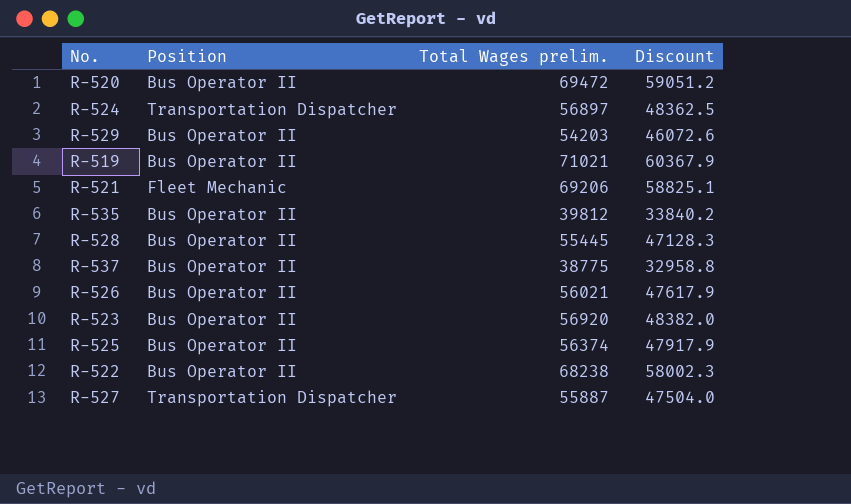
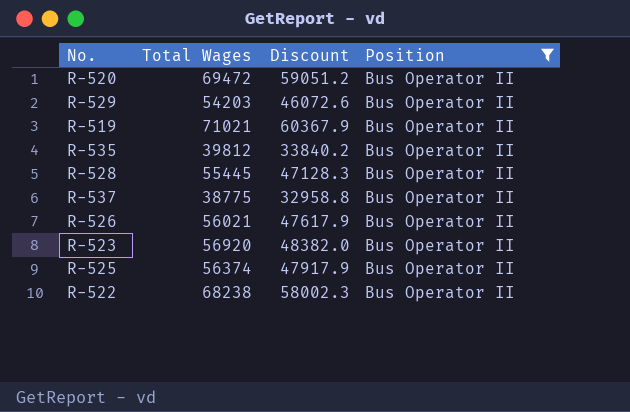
filter: none -> Position = Bus Operator II
column name: Total Wages prelim. -> Total Wages
column Position | position: 2 -> 4

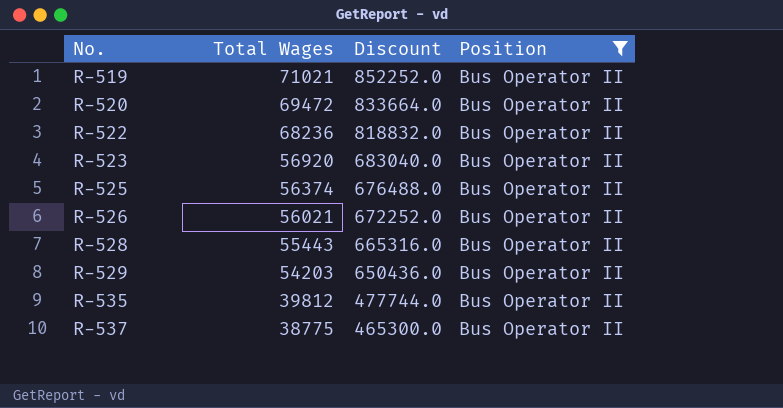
row order: none -> No. ascending
column Discount | formula: [Total Wages] * 0.85 -> [Total Wages] * 12
R-522 | Total Wages: 68238 -> 68236
R-528 | Total Wages: 55445 -> 55443

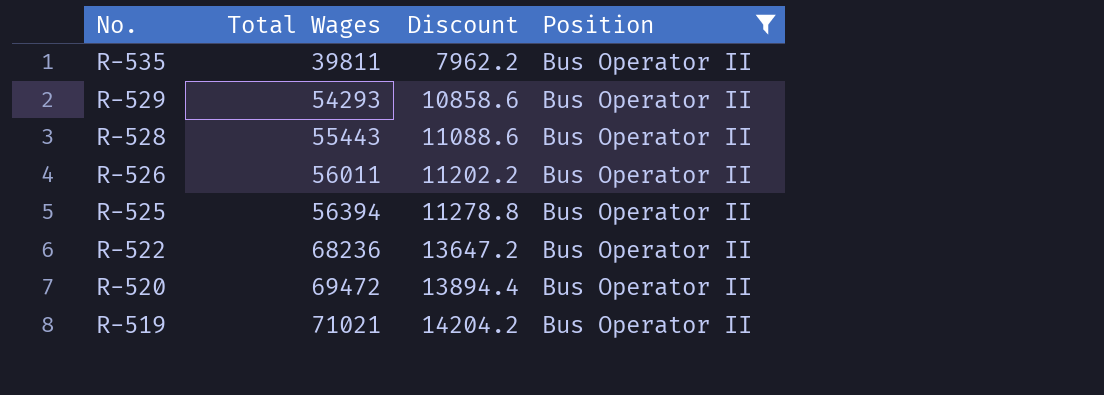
row order: No. ascending -> No. descending
column Discount | formula: [Total Wages] * 12 -> [Total Wages] * 0.2
row R-523: 56920 | 683040.0 | Bus Operator II -> none
row R-537: 38775 | 465300.0 | Bus Operator II -> none
R-535 | Total Wages: 39812 -> 39811
R-529 | Total Wages: 54203 -> 54293
R-526 | Total Wages: 56021 -> 56011
R-525 | Total Wages: 56374 -> 56394

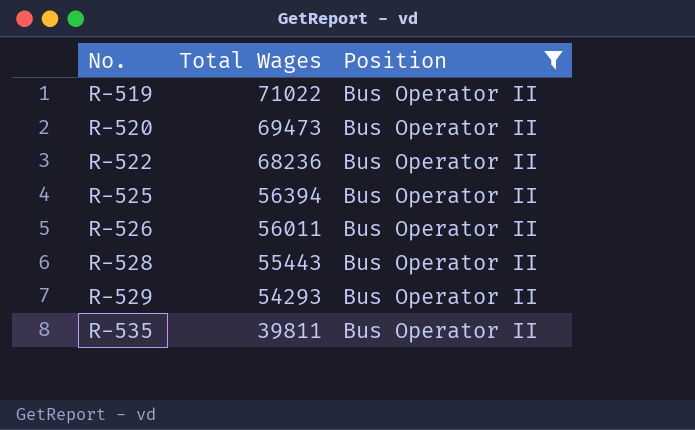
row order: No. descending -> No. ascending
column Discount | formula: [Total Wages] * 0.2 -> none
R-519 | Total Wages: 71021 -> 71022
R-520 | Total Wages: 69472 -> 69473

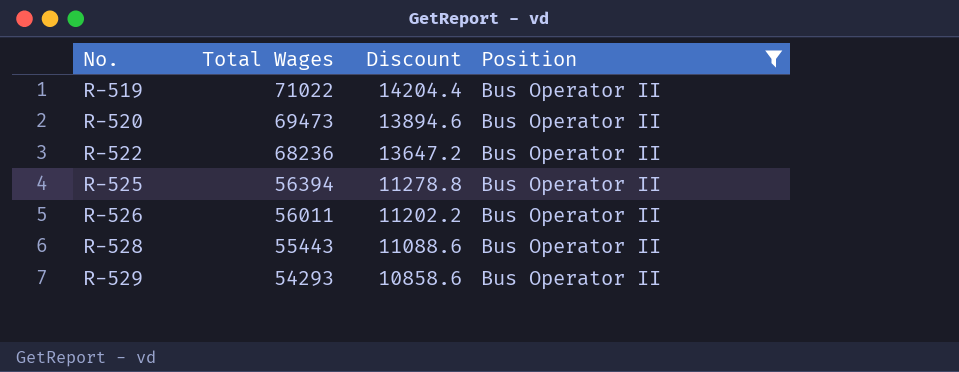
column Discount | formula: none -> [Total Wages] * 0.2
row R-535: 39811 | Bus Operator II -> none

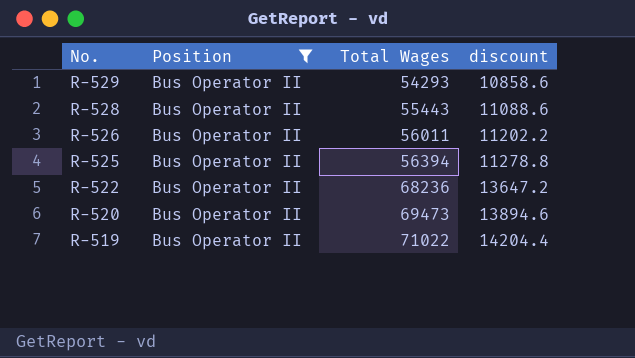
row order: No. ascending -> No. descending
column Position | position: 4 -> 2
column name: Discount -> discount

